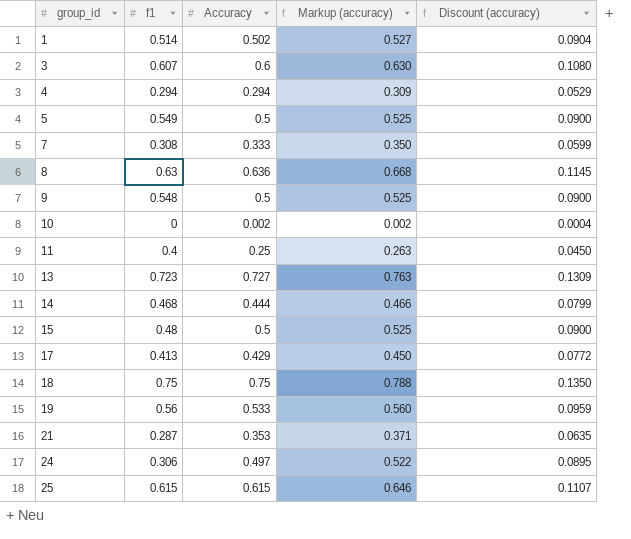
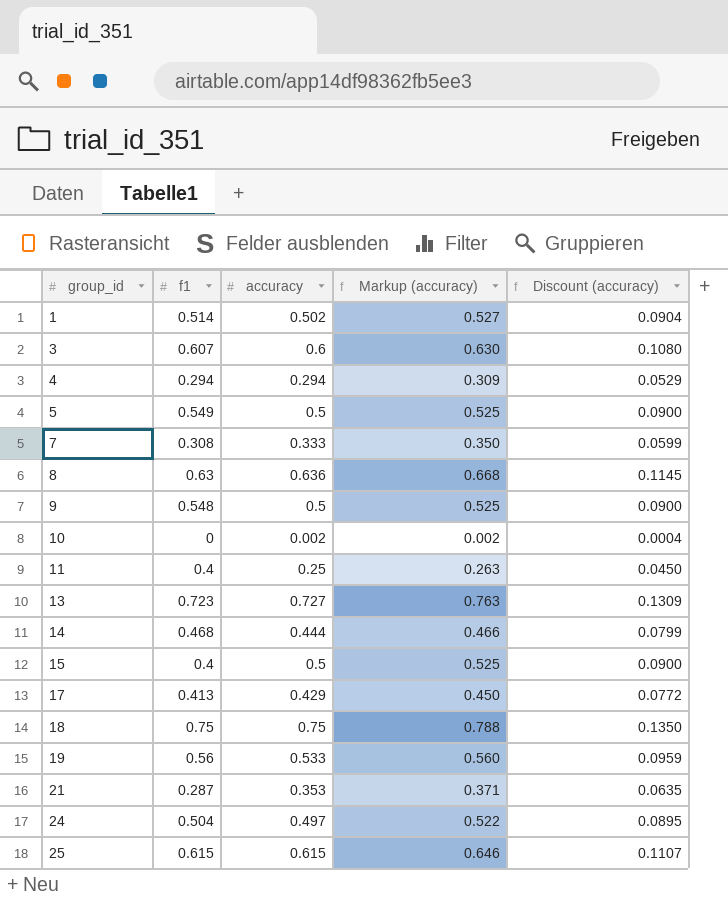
column name: Accuracy -> accuracy
15 | f1: 0.48 -> 0.4
24 | f1: 0.306 -> 0.504

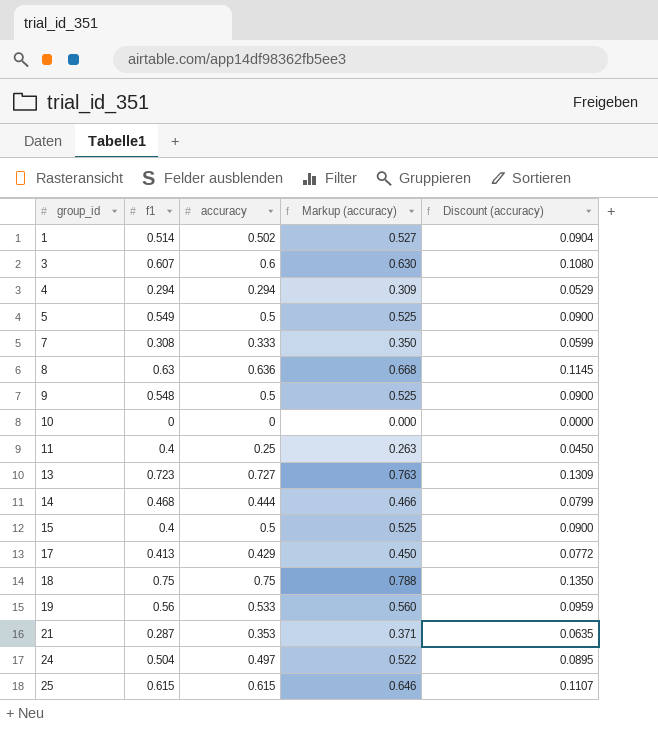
10 | accuracy: 0.002 -> 0
10 | Markup (accuracy): 0.002 -> 0.000
10 | Discount (accuracy): 0.0004 -> 0.0000

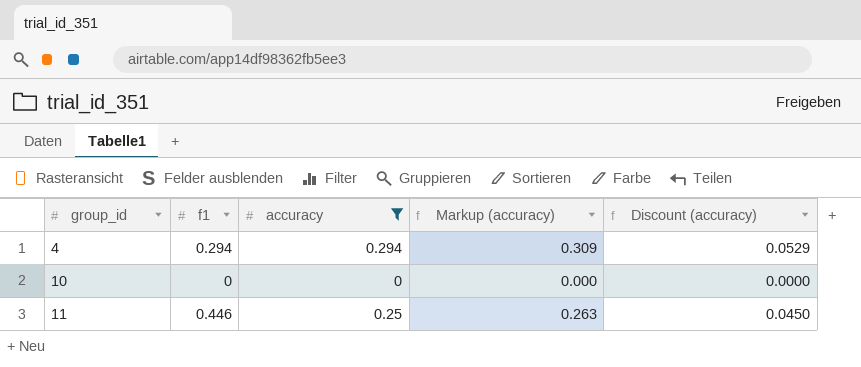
filter: none -> accuracy <= 0.294
11 | f1: 0.4 -> 0.446

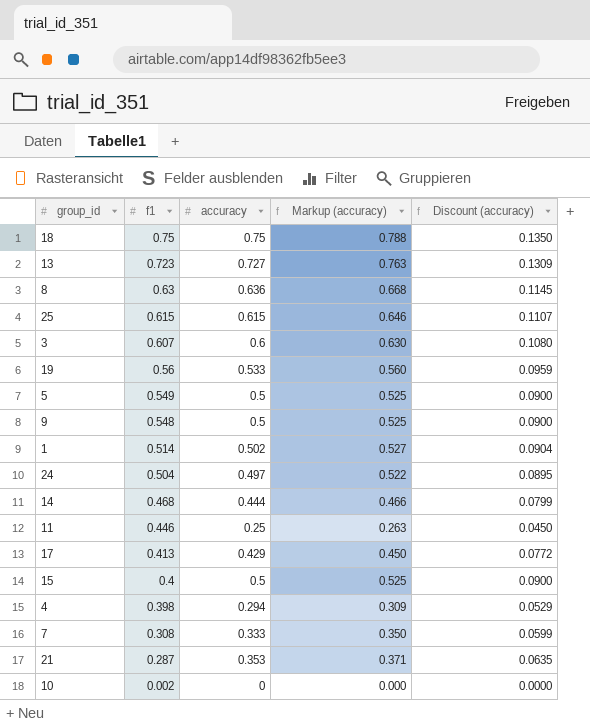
filter: accuracy <= 0.294 -> none
row order: group_id ascending -> f1 descending
4 | f1: 0.294 -> 0.398
10 | f1: 0 -> 0.002

